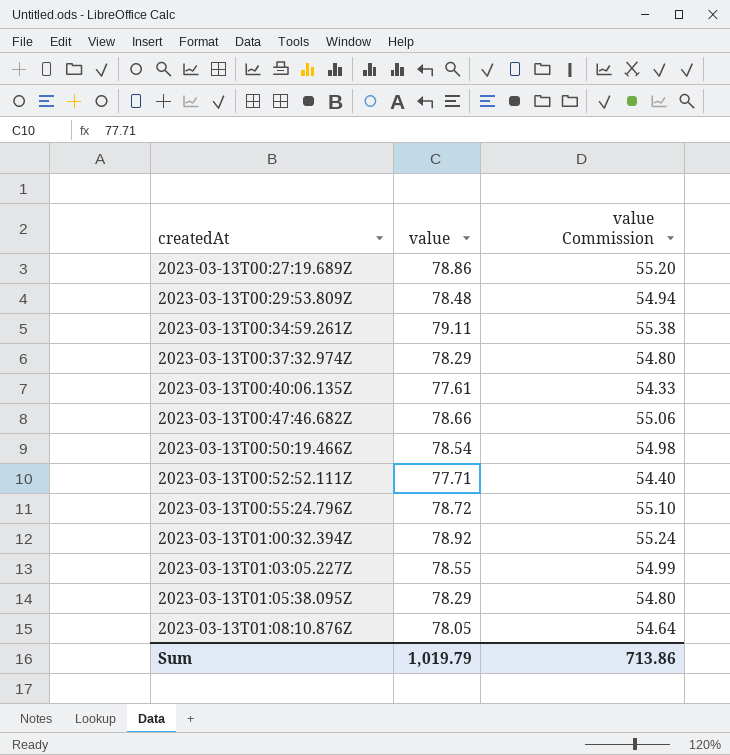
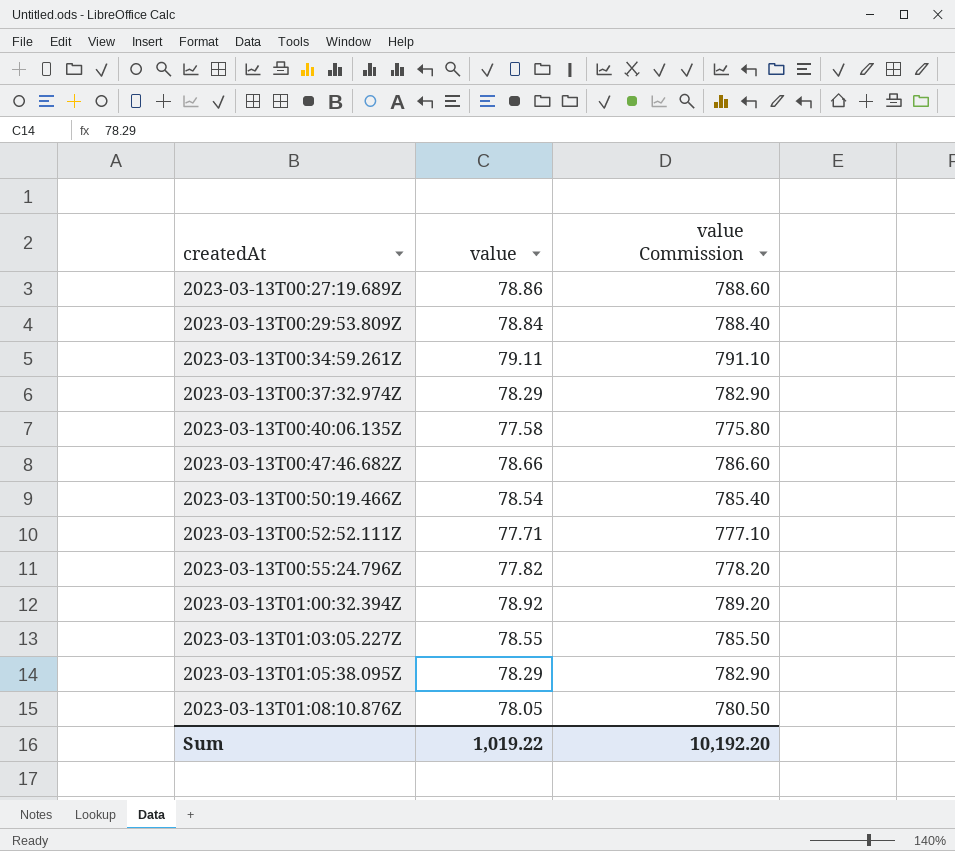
column value Commission | formula: [value] * 0.7 -> [value] * 10
2023-03-13T00:29:53.809Z | value: 78.48 -> 78.84
2023-03-13T00:40:06.135Z | value: 77.61 -> 77.58
2023-03-13T00:55:24.796Z | value: 78.72 -> 77.82
Sum | value: 1,019.79 -> 1,019.22
Sum | value Commission: 713.86 -> 10,192.20

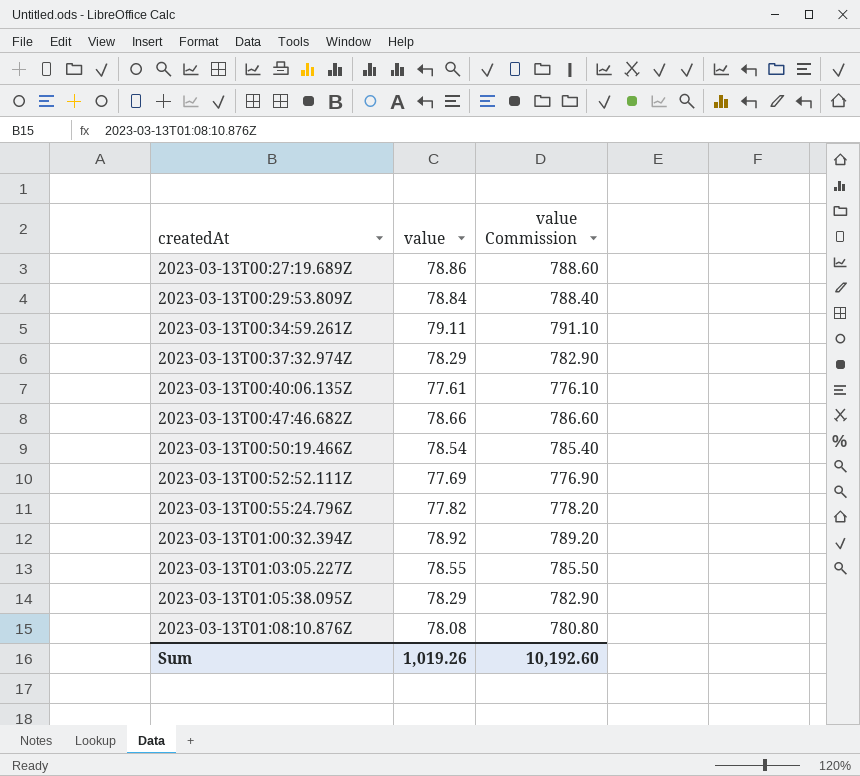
2023-03-13T00:40:06.135Z | value: 77.58 -> 77.61
2023-03-13T00:40:06.135Z | value Commission: 775.80 -> 776.10
2023-03-13T00:52:52.111Z | value: 77.71 -> 77.69
2023-03-13T00:52:52.111Z | value Commission: 777.10 -> 776.90
2023-03-13T01:08:10.876Z | value: 78.05 -> 78.08
2023-03-13T01:08:10.876Z | value Commission: 780.50 -> 780.80
Sum | value: 1,019.22 -> 1,019.26
Sum | value Commission: 10,192.20 -> 10,192.60

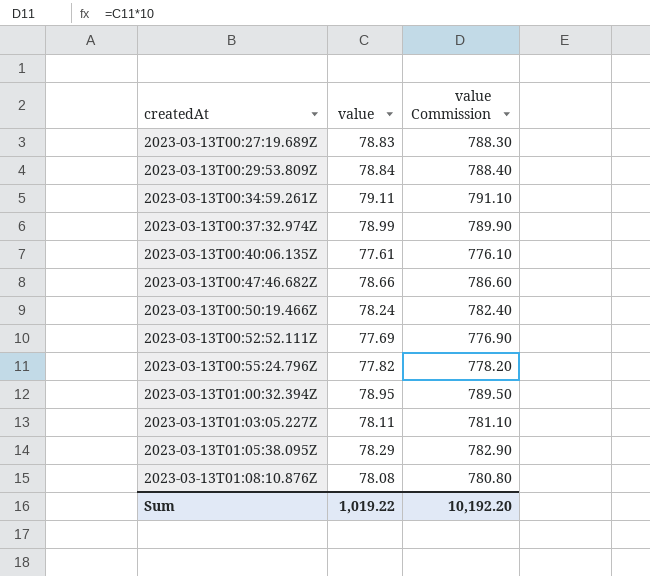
2023-03-13T00:27:19.689Z | value: 78.86 -> 78.83
2023-03-13T00:27:19.689Z | value Commission: 788.60 -> 788.30
2023-03-13T00:37:32.974Z | value: 78.29 -> 78.99
2023-03-13T00:37:32.974Z | value Commission: 782.90 -> 789.90
2023-03-13T00:50:19.466Z | value: 78.54 -> 78.24
2023-03-13T00:50:19.466Z | value Commission: 785.40 -> 782.40
2023-03-13T01:00:32.394Z | value: 78.92 -> 78.95
2023-03-13T01:00:32.394Z | value Commission: 789.20 -> 789.50
2023-03-13T01:03:05.227Z | value: 78.55 -> 78.11
2023-03-13T01:03:05.227Z | value Commission: 785.50 -> 781.10
Sum | value: 1,019.26 -> 1,019.22
Sum | value Commission: 10,192.60 -> 10,192.20

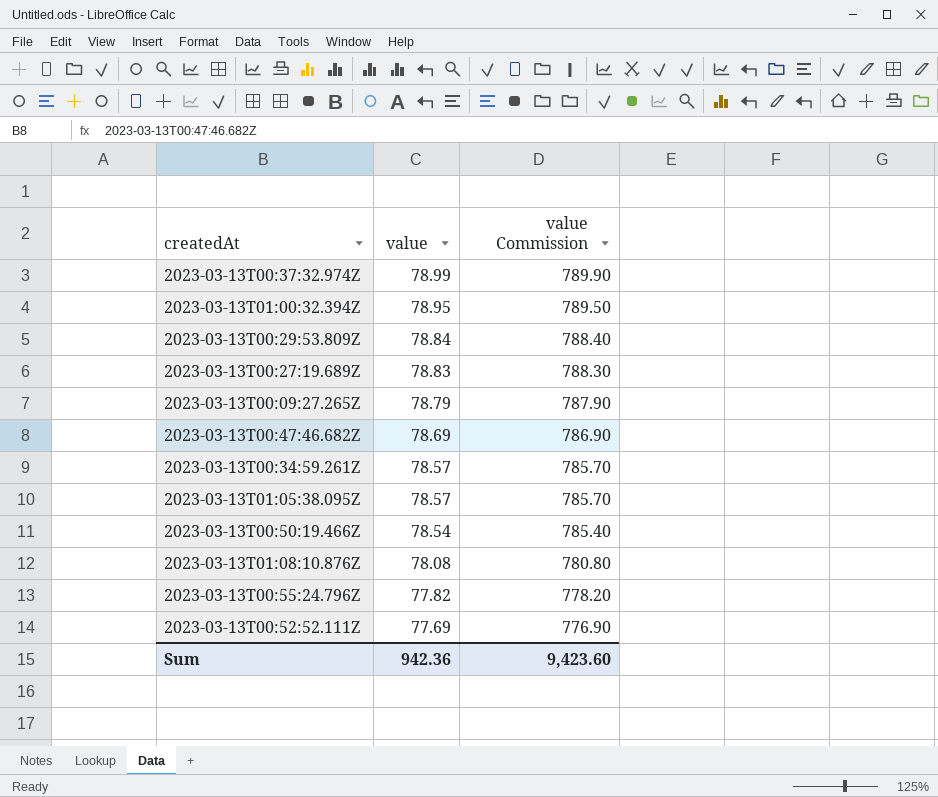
row order: createdAt ascending -> value descending
row 2023-03-13T00:40:06.135Z: 77.61 | 776.10 -> none
row 2023-03-13T01:03:05.227Z: 78.11 | 781.10 -> none
row 2023-03-13T00:09:27.265Z: none -> 78.79 | 787.90
2023-03-13T00:47:46.682Z | value: 78.66 -> 78.69
2023-03-13T00:47:46.682Z | value Commission: 786.60 -> 786.90
2023-03-13T00:34:59.261Z | value: 79.11 -> 78.57
2023-03-13T00:34:59.261Z | value Commission: 791.10 -> 785.70
2023-03-13T01:05:38.095Z | value: 78.29 -> 78.57
2023-03-13T01:05:38.095Z | value Commission: 782.90 -> 785.70
2023-03-13T00:50:19.466Z | value: 78.24 -> 78.54
2023-03-13T00:50:19.466Z | value Commission: 782.40 -> 785.40
Sum | value: 1,019.22 -> 942.36
Sum | value Commission: 10,192.20 -> 9,423.60

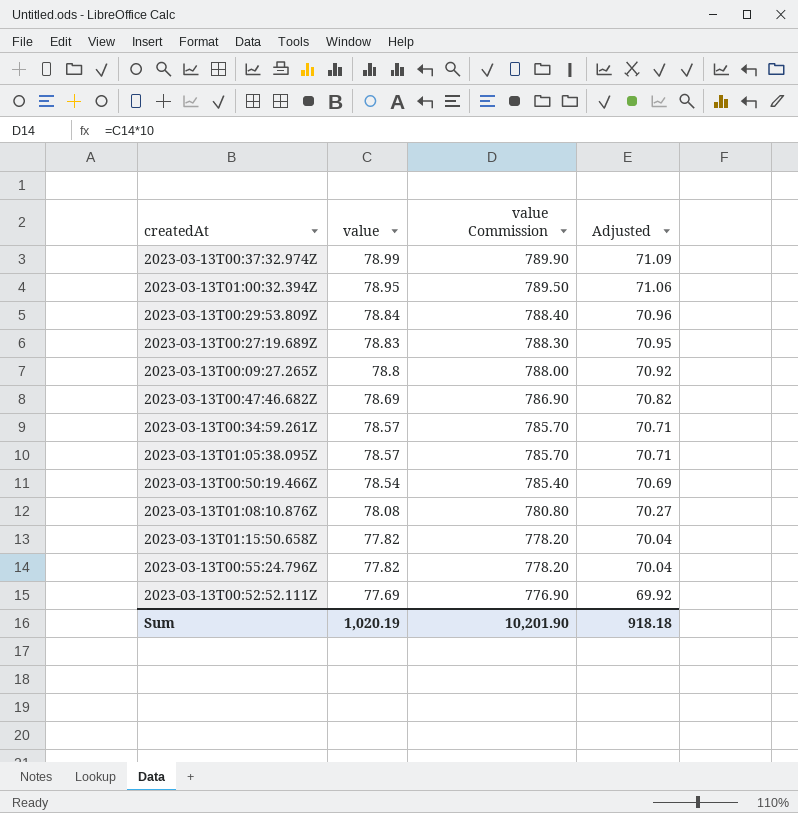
column Adjusted | formula: none -> [value] * 0.9
2023-03-13T00:09:27.265Z | value: 78.79 -> 78.8
2023-03-13T00:09:27.265Z | value Commission: 787.90 -> 788.00
row 2023-03-13T01:15:50.658Z: none -> 77.82 | 778.20 | 70.04
Sum | value: 942.36 -> 1,020.19
Sum | value Commission: 9,423.60 -> 10,201.90

